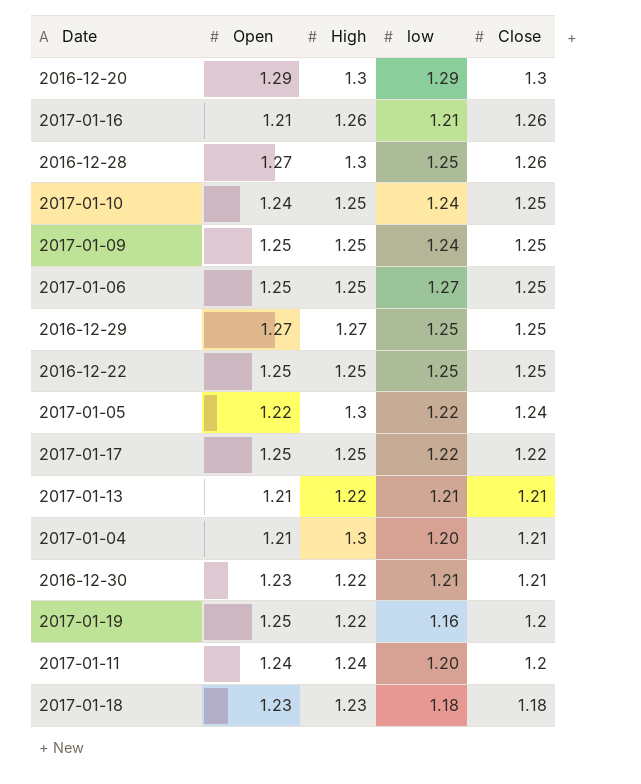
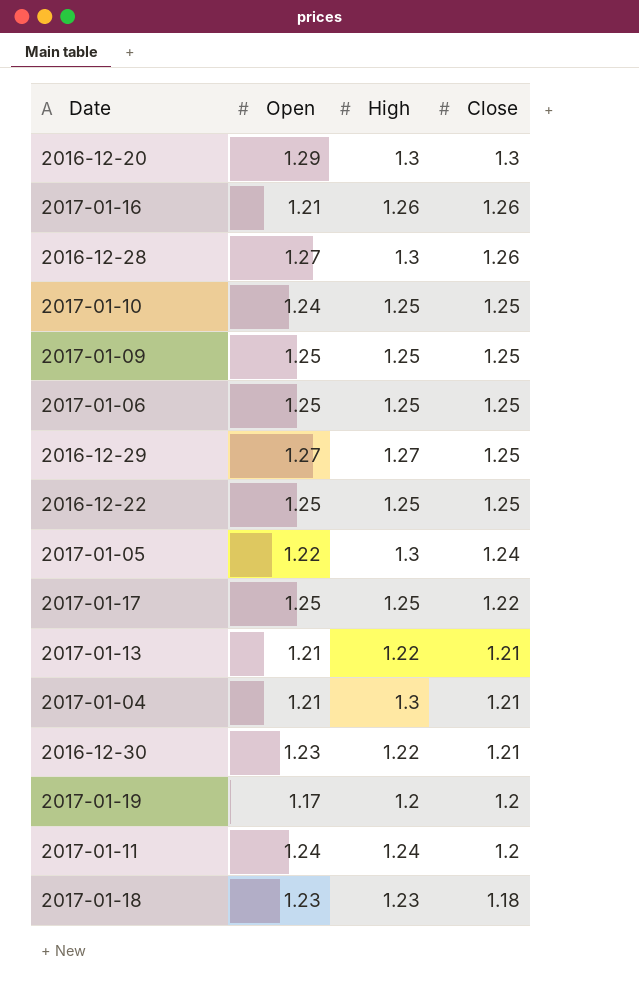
column low | position: 4 -> none
2017-01-19 | Open: 1.25 -> 1.17
2017-01-19 | High: 1.22 -> 1.2

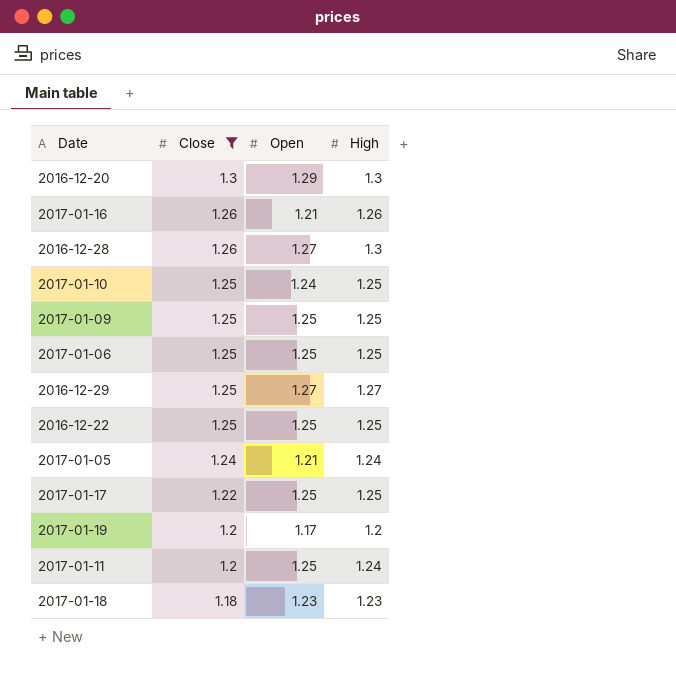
filter: none -> Close != 1.21
column Close | position: 4 -> 2
2017-01-05 | Open: 1.22 -> 1.21
2017-01-05 | High: 1.3 -> 1.24
2017-01-11 | Open: 1.24 -> 1.25

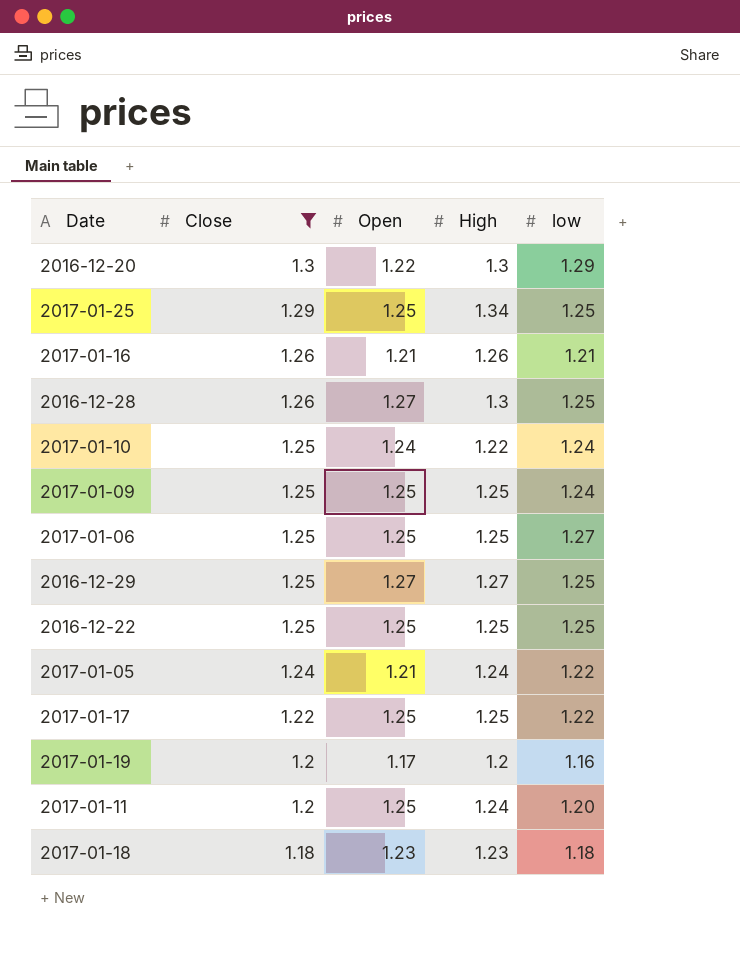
column low | position: none -> 5
2016-12-20 | Open: 1.29 -> 1.22
row 2017-01-25: none -> 1.29 | 1.25 | 1.34 | 1.25
2017-01-10 | High: 1.25 -> 1.22

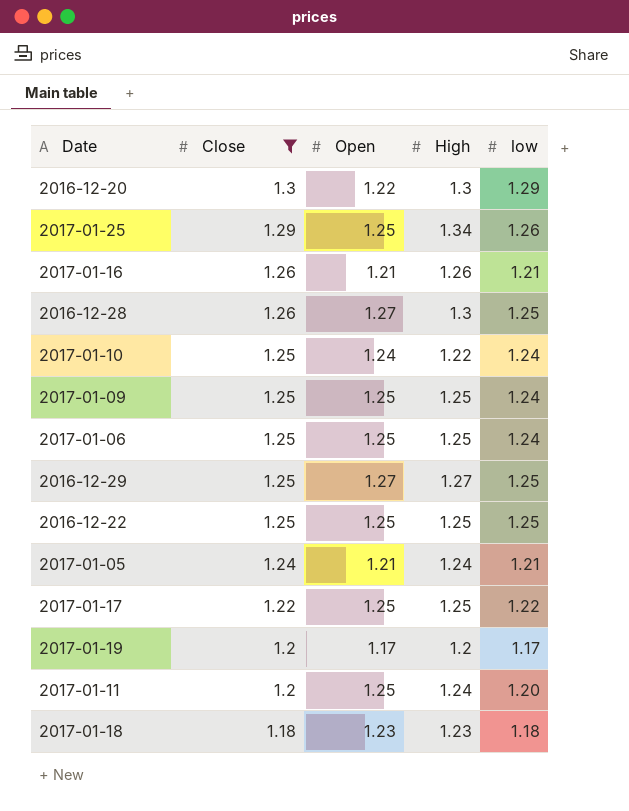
2017-01-25 | low: 1.25 -> 1.26
2017-01-06 | low: 1.27 -> 1.24
2017-01-05 | low: 1.22 -> 1.21
2017-01-19 | low: 1.16 -> 1.17

